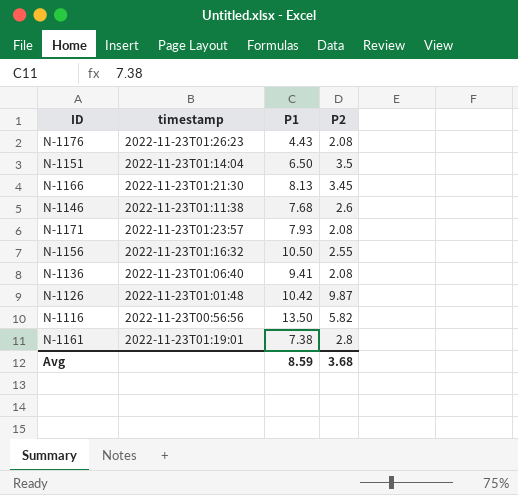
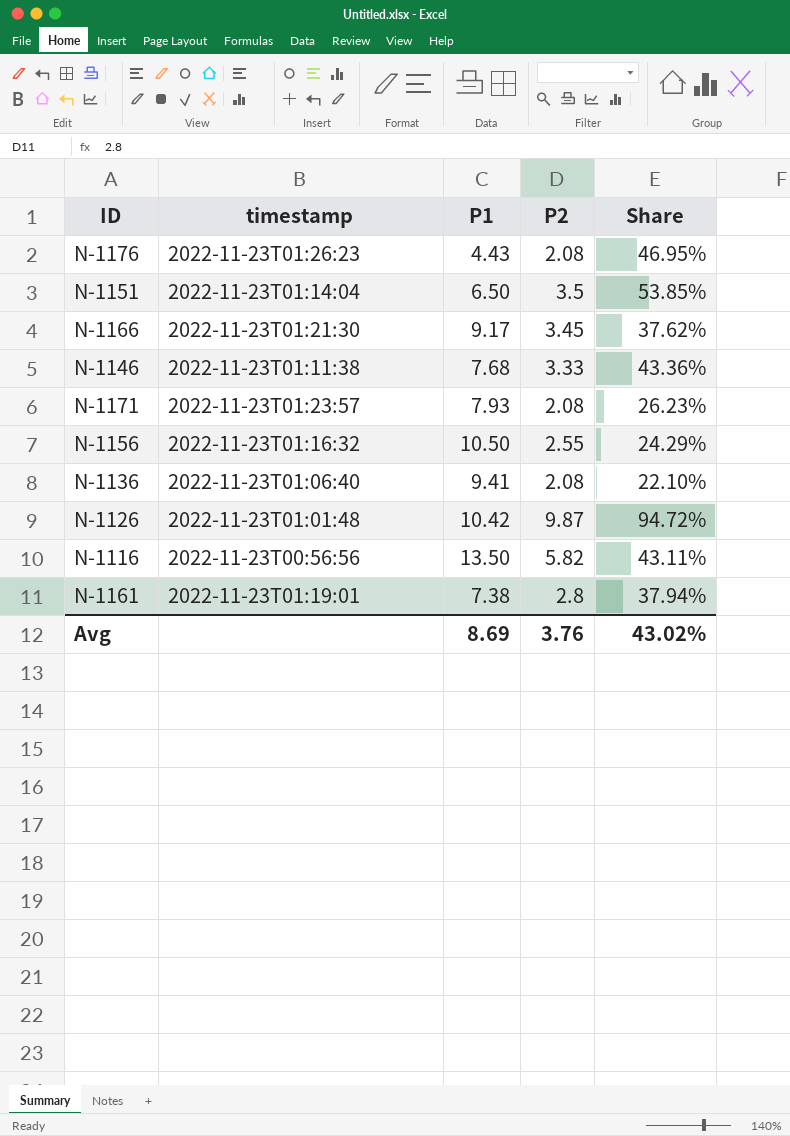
column Share | formula: none -> [P2] / [P1]
N-1166 | P1: 8.13 -> 9.17
N-1146 | P2: 2.6 -> 3.33
Avg | P1: 8.59 -> 8.69
Avg | P2: 3.68 -> 3.76

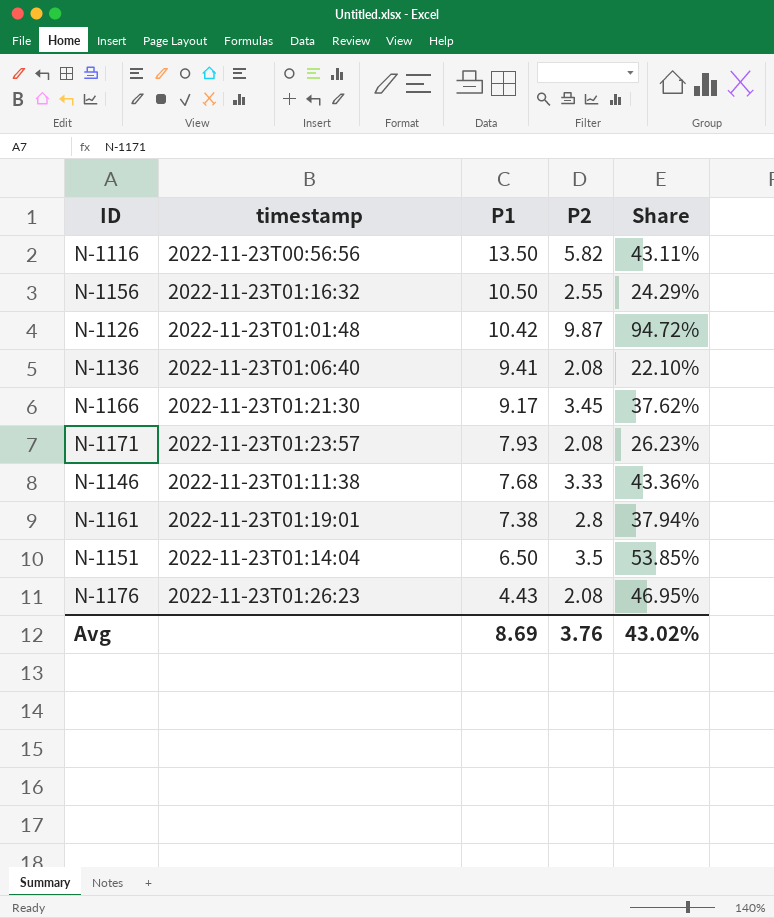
row order: none -> P1 descending

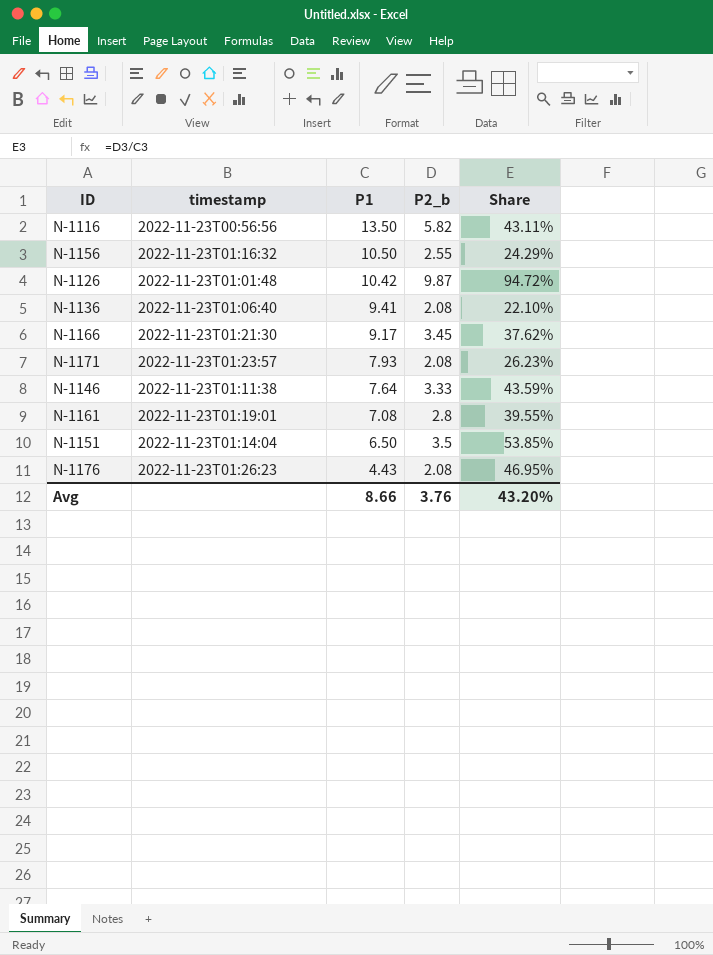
column name: P2 -> P2_b
N-1146 | P1: 7.68 -> 7.64
N-1146 | Share: 43.36% -> 43.59%
N-1161 | P1: 7.38 -> 7.08
N-1161 | Share: 37.94% -> 39.55%
Avg | P1: 8.69 -> 8.66
Avg | Share: 43.02% -> 43.20%

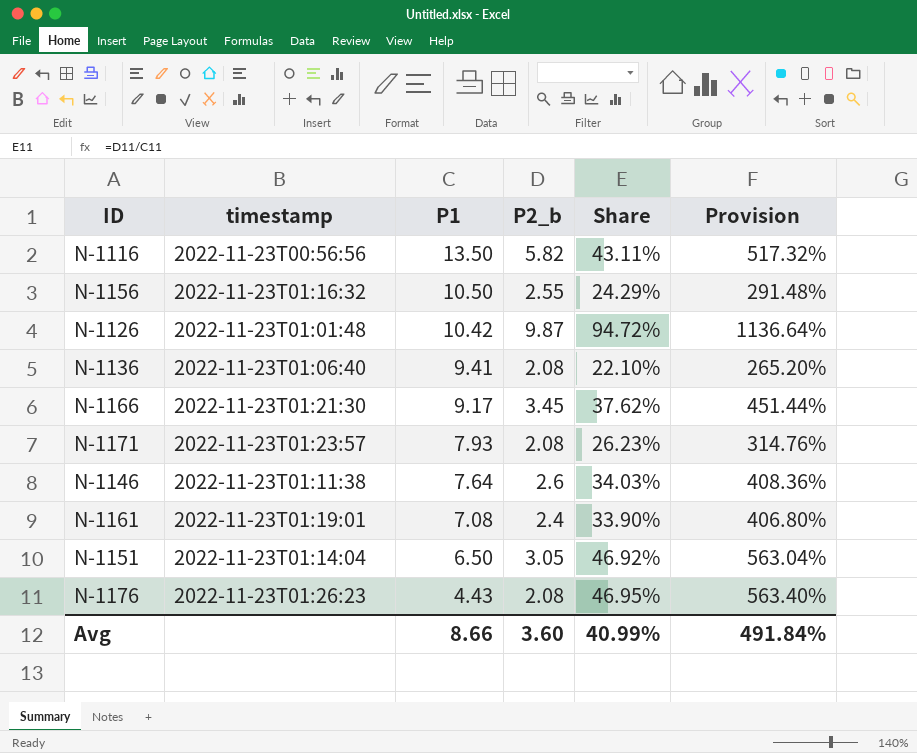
column Provision | formula: none -> [Share] * 12
N-1146 | P2_b: 3.33 -> 2.6
N-1146 | Share: 43.59% -> 34.03%
N-1161 | P2_b: 2.8 -> 2.4
N-1161 | Share: 39.55% -> 33.90%
N-1151 | P2_b: 3.5 -> 3.05
N-1151 | Share: 53.85% -> 46.92%
Avg | P2_b: 3.76 -> 3.60
Avg | Share: 43.20% -> 40.99%

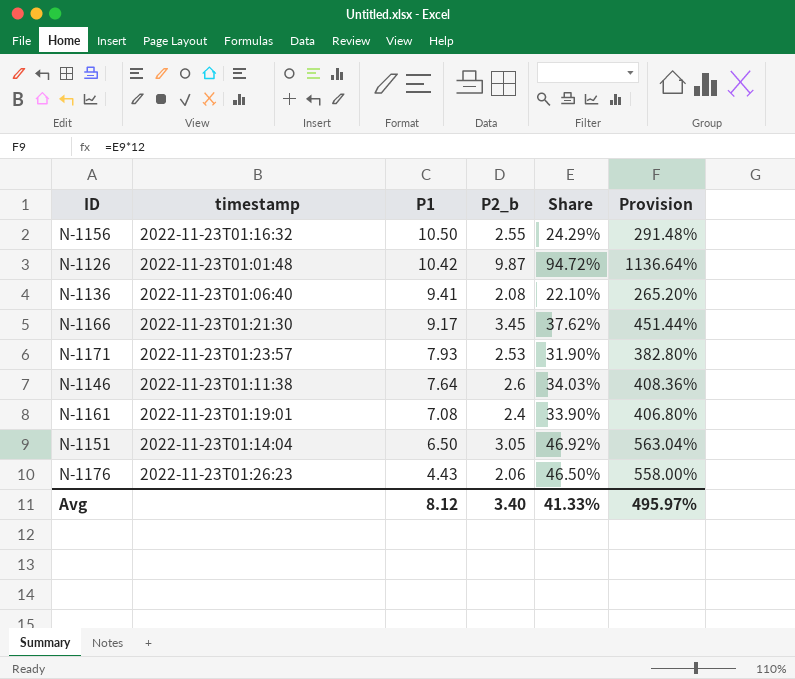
row N-1116: 2022-11-23T00:56:56 | 13.50 | 5.82 | 43.11% | 517.32% -> none
N-1171 | P2_b: 2.08 -> 2.53
N-1171 | Share: 26.23% -> 31.90%
N-1171 | Provision: 314.76% -> 382.80%
N-1176 | P2_b: 2.08 -> 2.06
N-1176 | Share: 46.95% -> 46.50%
N-1176 | Provision: 563.40% -> 558.00%
Avg | P1: 8.66 -> 8.12
Avg | P2_b: 3.60 -> 3.40
Avg | Share: 40.99% -> 41.33%
Avg | Provision: 491.84% -> 495.97%

